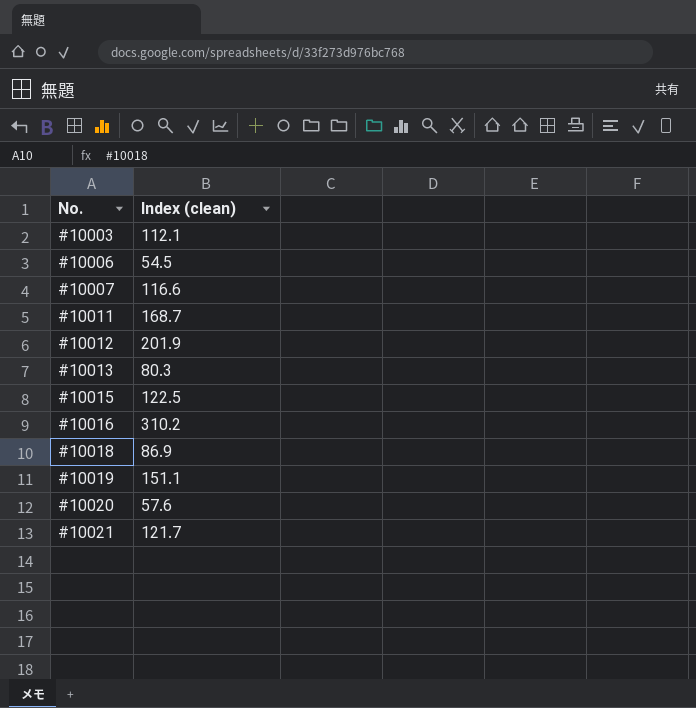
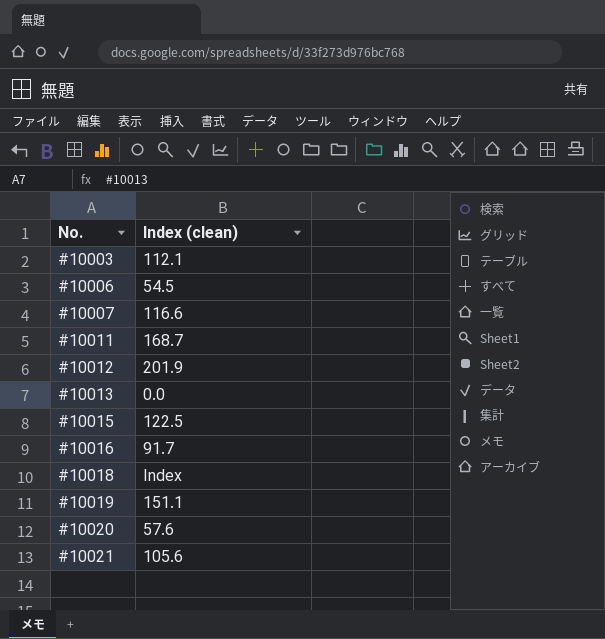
#10013 | Index (clean): 80.3 -> 0.0
#10016 | Index (clean): 310.2 -> 91.7
#10018 | Index (clean): 86.9 -> Index
#10021 | Index (clean): 121.7 -> 105.6

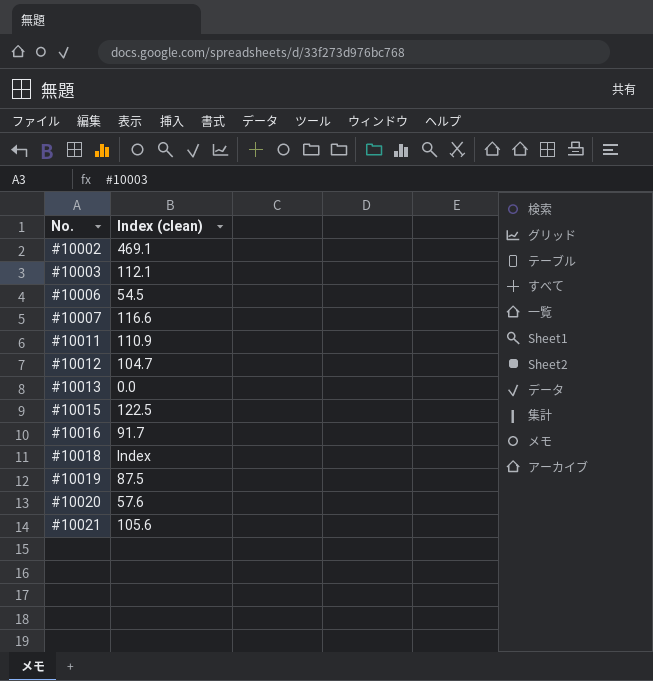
row #10002: none -> 469.1
#10011 | Index (clean): 168.7 -> 110.9
#10012 | Index (clean): 201.9 -> 104.7
#10019 | Index (clean): 151.1 -> 87.5

